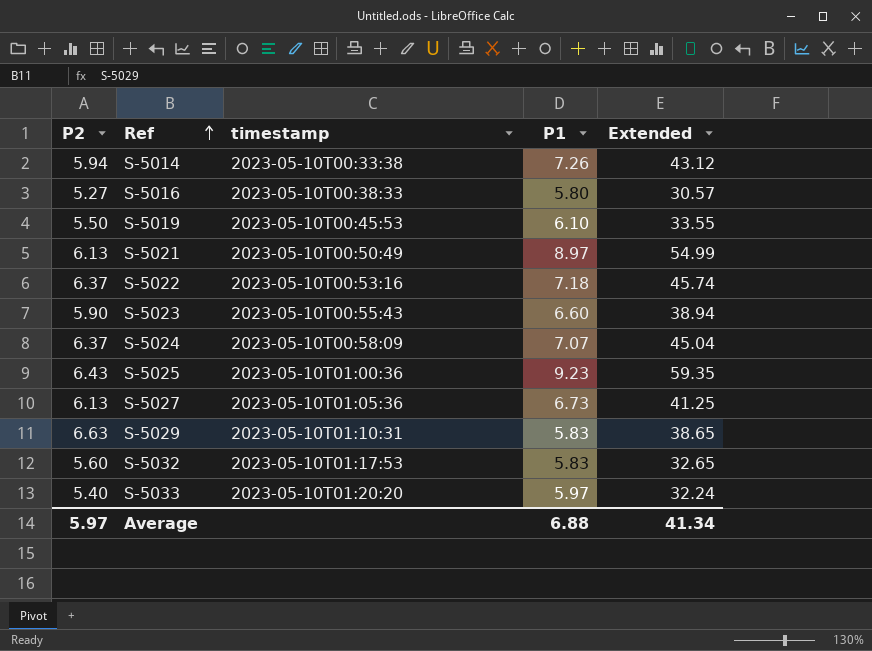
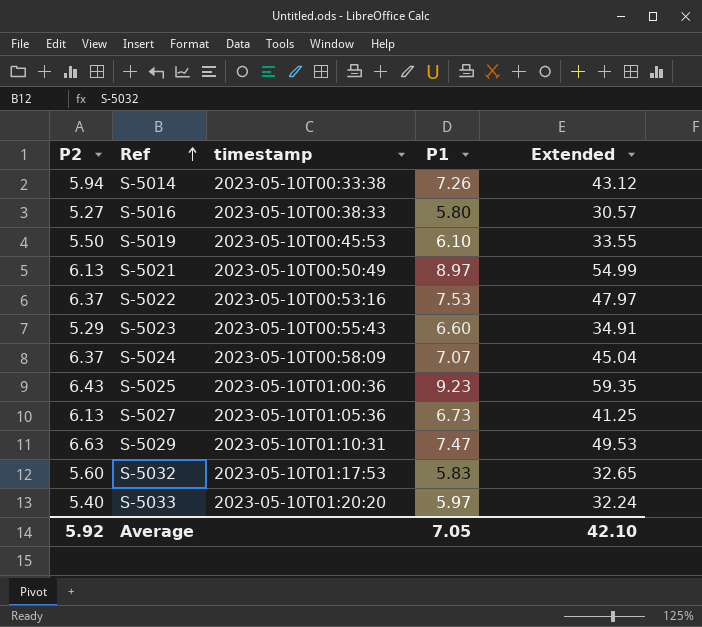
S-5022 | P1: 7.18 -> 7.53
S-5022 | Extended: 45.74 -> 47.97
S-5023 | P2: 5.90 -> 5.29
S-5023 | Extended: 38.94 -> 34.91
S-5029 | P1: 5.83 -> 7.47
S-5029 | Extended: 38.65 -> 49.53
Average | P2: 5.97 -> 5.92
Average | P1: 6.88 -> 7.05
Average | Extended: 41.34 -> 42.10

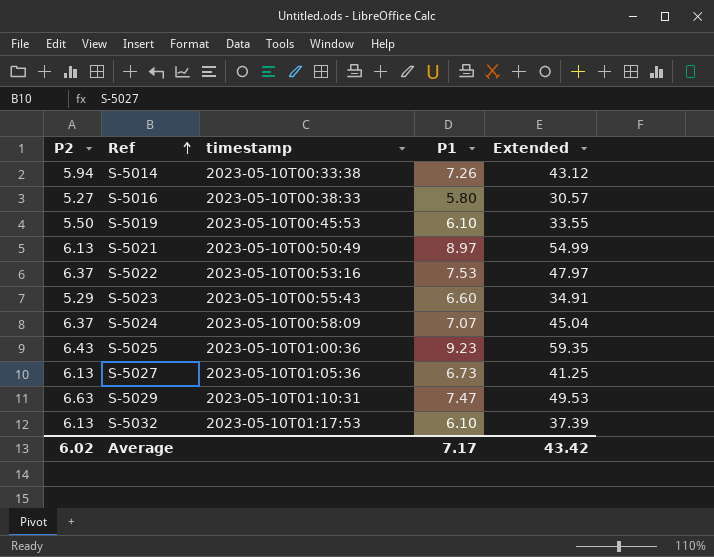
row S-5033: 5.40 | 2023-05-10T01:20:20 | 5.97 | 32.24 -> none
S-5032 | P2: 5.60 -> 6.13
S-5032 | P1: 5.83 -> 6.10
S-5032 | Extended: 32.65 -> 37.39
Average | P2: 5.92 -> 6.02
Average | P1: 7.05 -> 7.17
Average | Extended: 42.10 -> 43.42

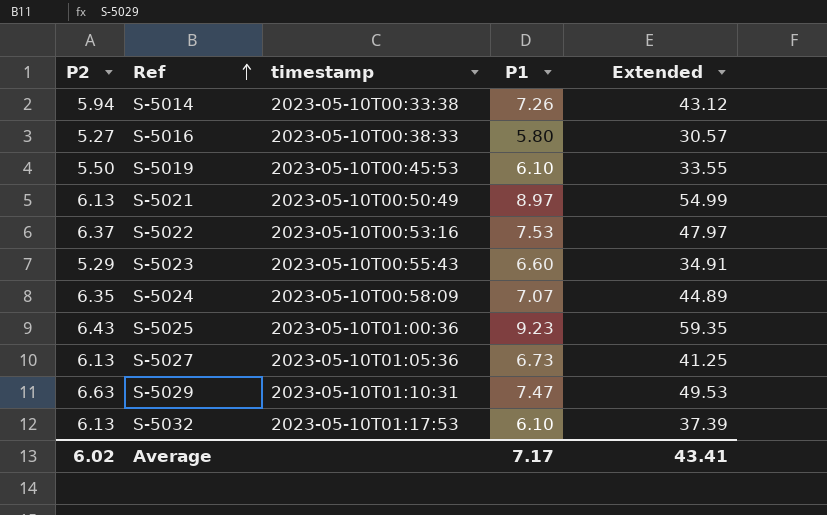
S-5024 | P2: 6.37 -> 6.35
S-5024 | Extended: 45.04 -> 44.89
Average | Extended: 43.42 -> 43.41

